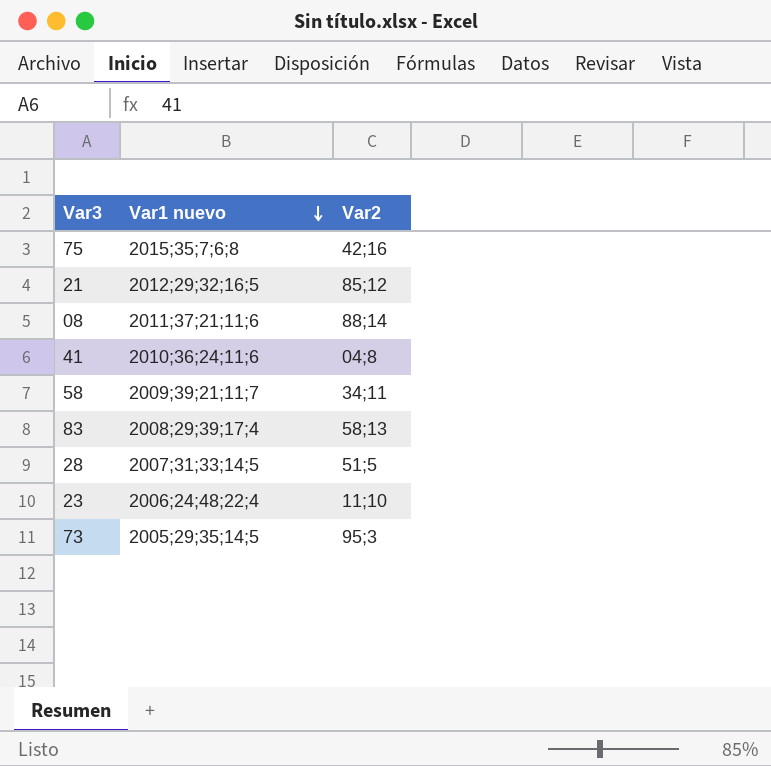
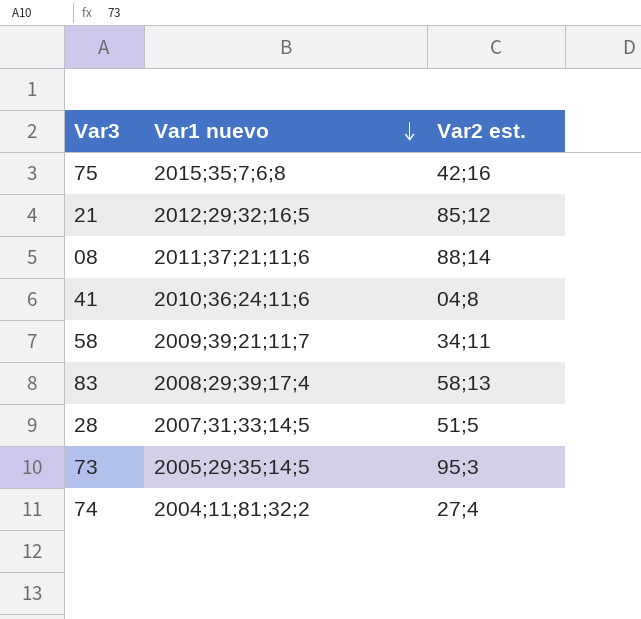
column name: Var2 -> Var2 est.
row 23: 2006;24;48;22;4 | 11;10 -> none
row 74: none -> 2004;11;81;32;2 | 27;4

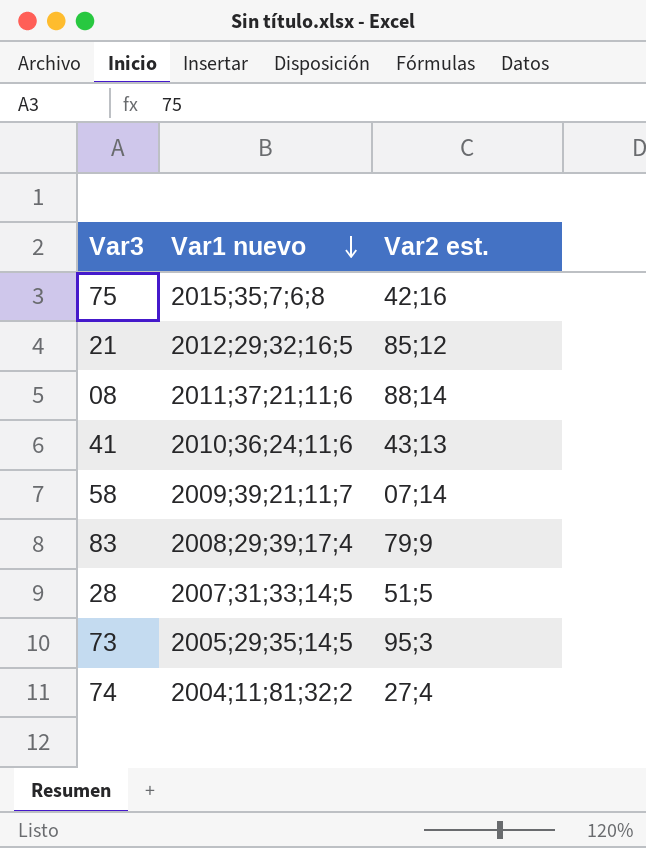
41 | Var2 est.: 04;8 -> 43;13
58 | Var2 est.: 34;11 -> 07;14
83 | Var2 est.: 58;13 -> 79;9

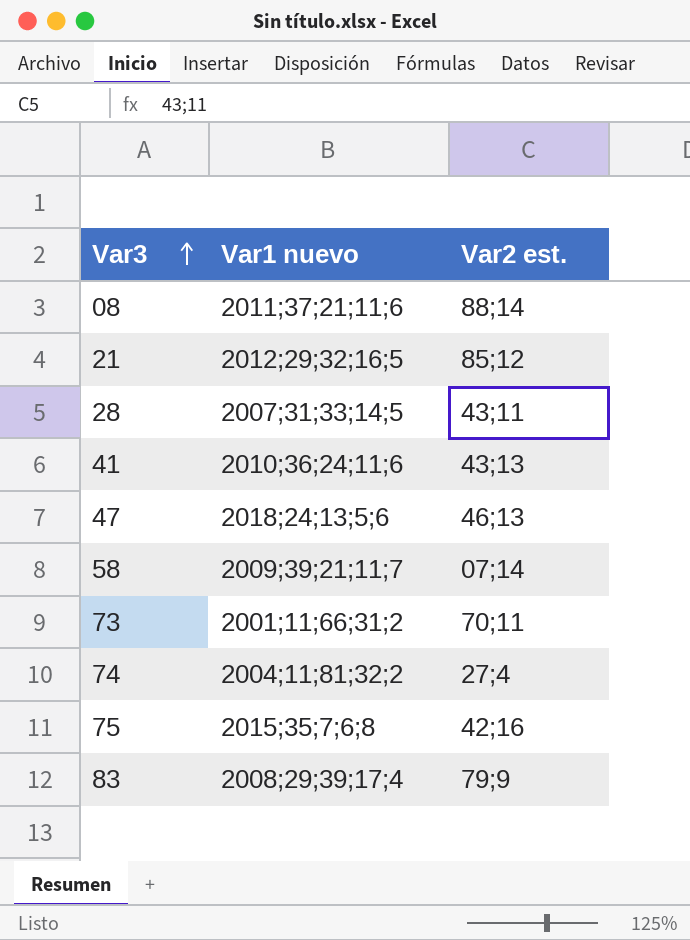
row order: Var1 nuevo descending -> Var3 ascending
28 | Var2 est.: 51;5 -> 43;11
row 47: none -> 2018;24;13;5;6 | 46;13
73 | Var1 nuevo: 2005;29;35;14;5 -> 2001;11;66;31;2
73 | Var2 est.: 95;3 -> 70;11

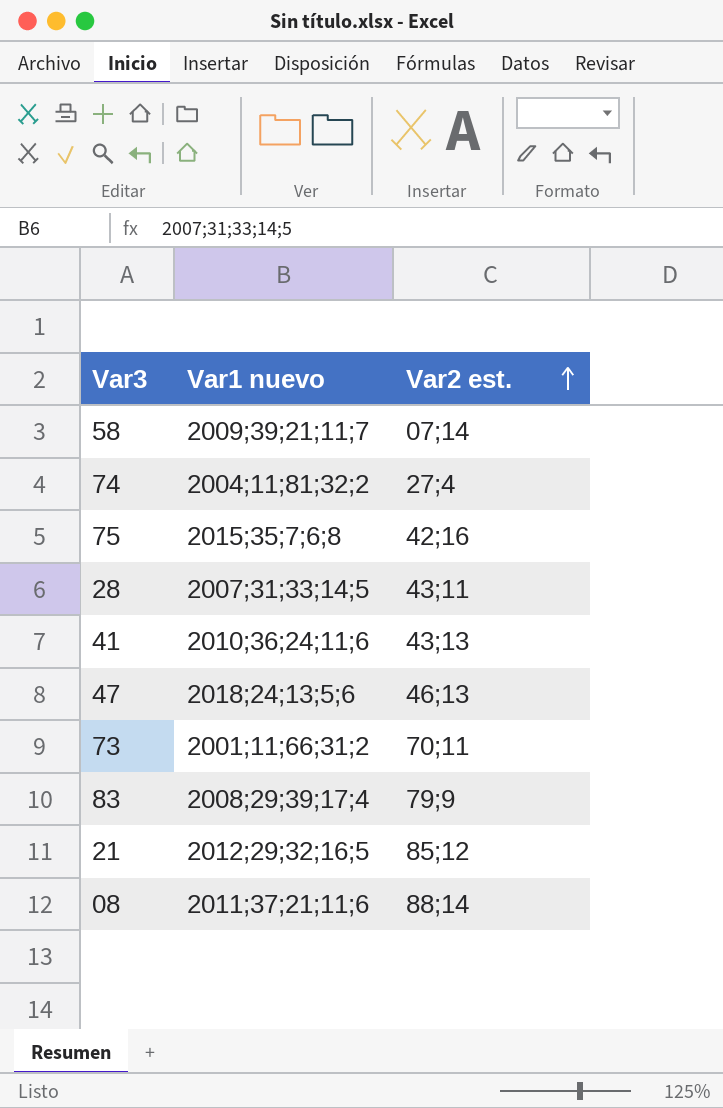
row order: Var3 ascending -> Var2 est. ascending

